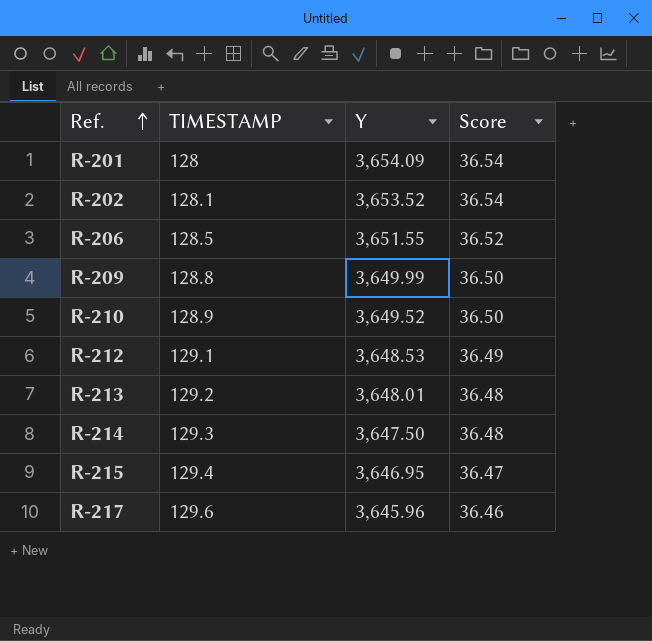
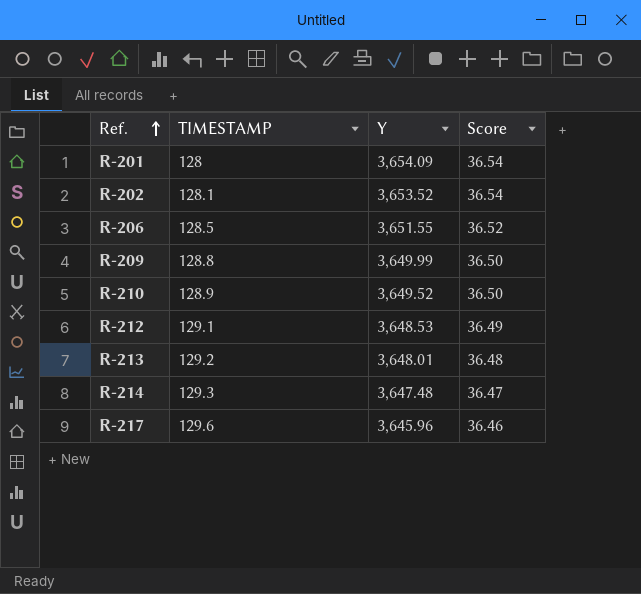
row R-215: 129.4 | 3,646.95 | 36.47 -> none
R-214 | Y: 3,647.50 -> 3,647.48
R-214 | Score: 36.48 -> 36.47

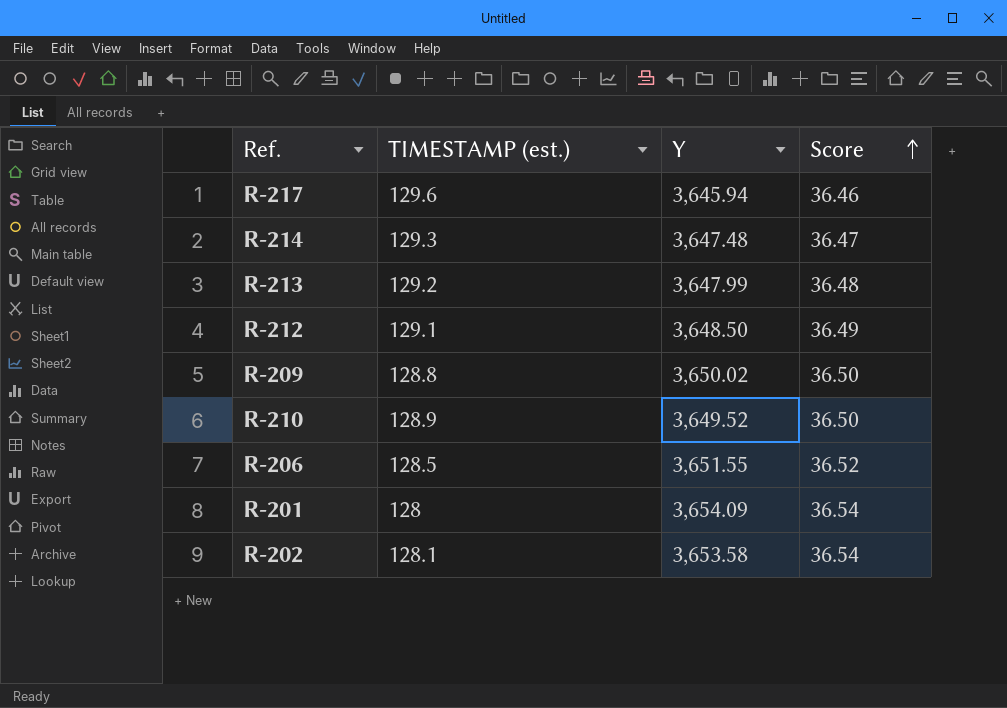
row order: Ref. ascending -> Score ascending
column name: TIMESTAMP -> TIMESTAMP (est.)
R-217 | Y: 3,645.96 -> 3,645.94
R-213 | Y: 3,648.01 -> 3,647.99
R-212 | Y: 3,648.53 -> 3,648.50
R-209 | Y: 3,649.99 -> 3,650.02
R-202 | Y: 3,653.52 -> 3,653.58

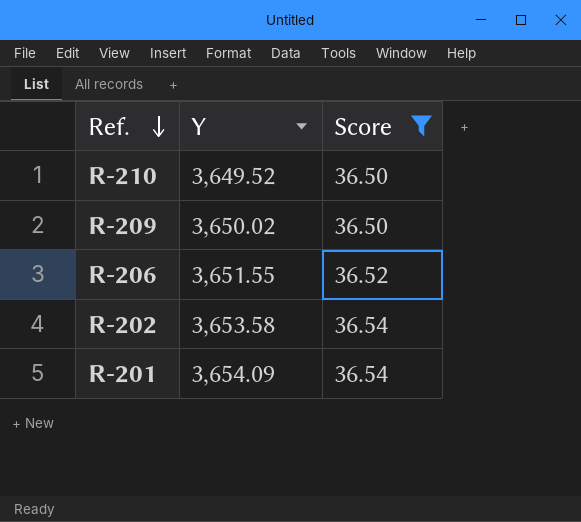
filter: none -> Score >= 36.50
row order: Score ascending -> Ref. descending
column TIMESTAMP (est.) | position: 2 -> none

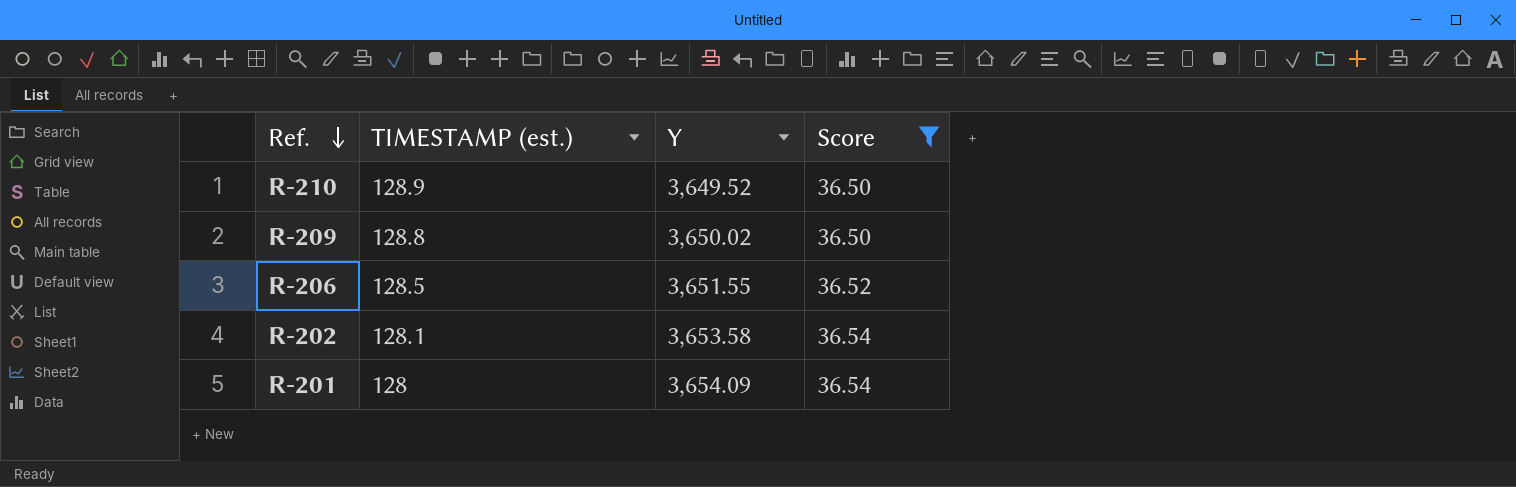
column TIMESTAMP (est.) | position: none -> 2

